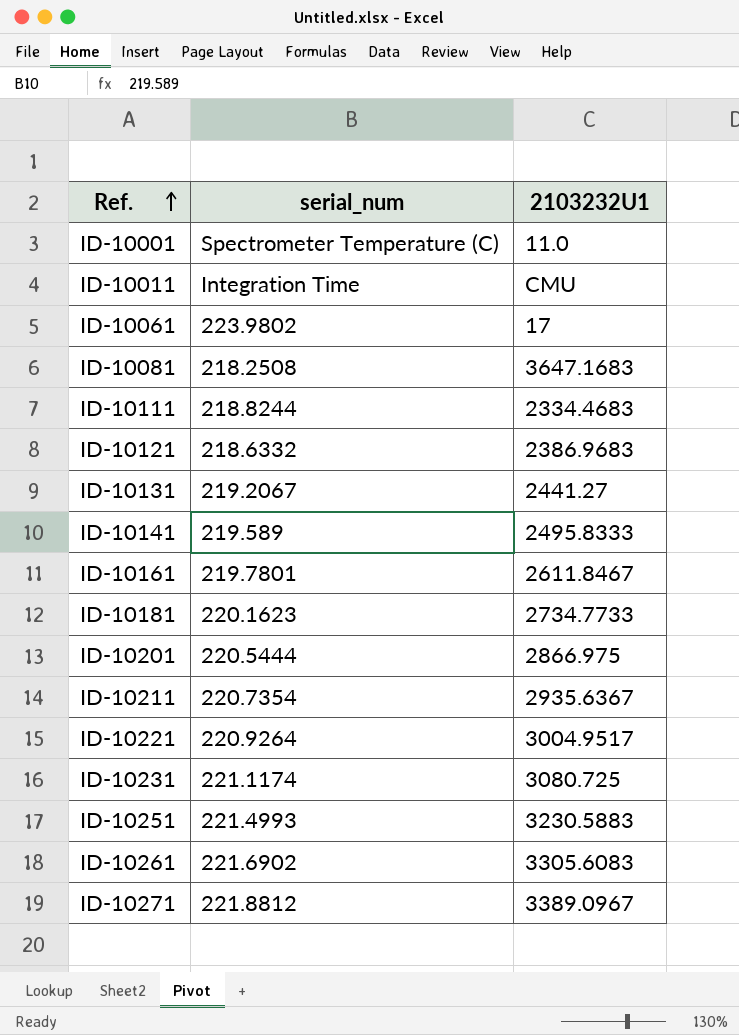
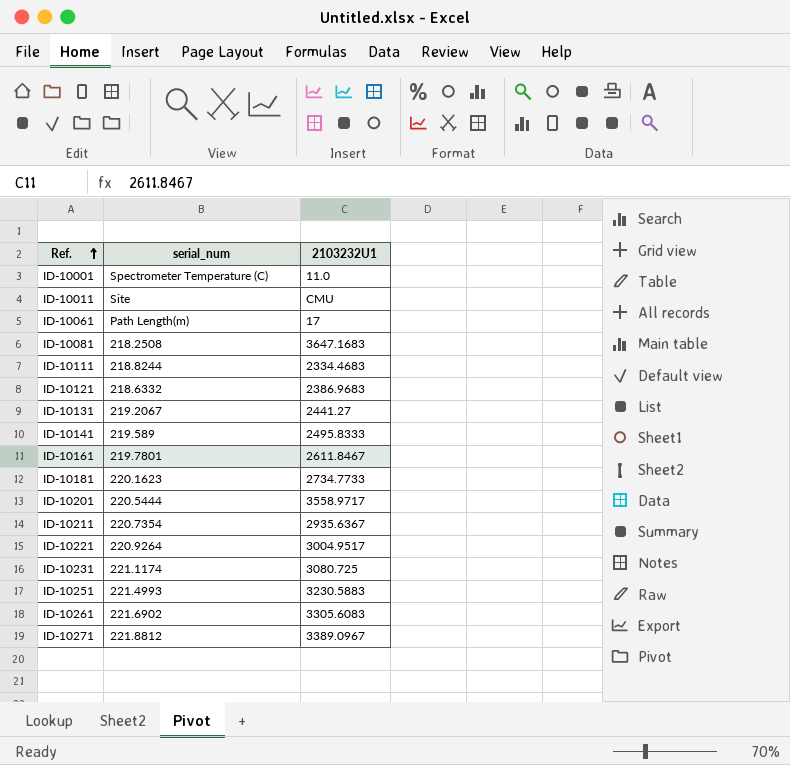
ID-10011 | serial_num: Integration Time -> Site
ID-10061 | serial_num: 223.9802 -> Path Length(m)
ID-10201 | 2103232U1: 2866.975 -> 3558.9717

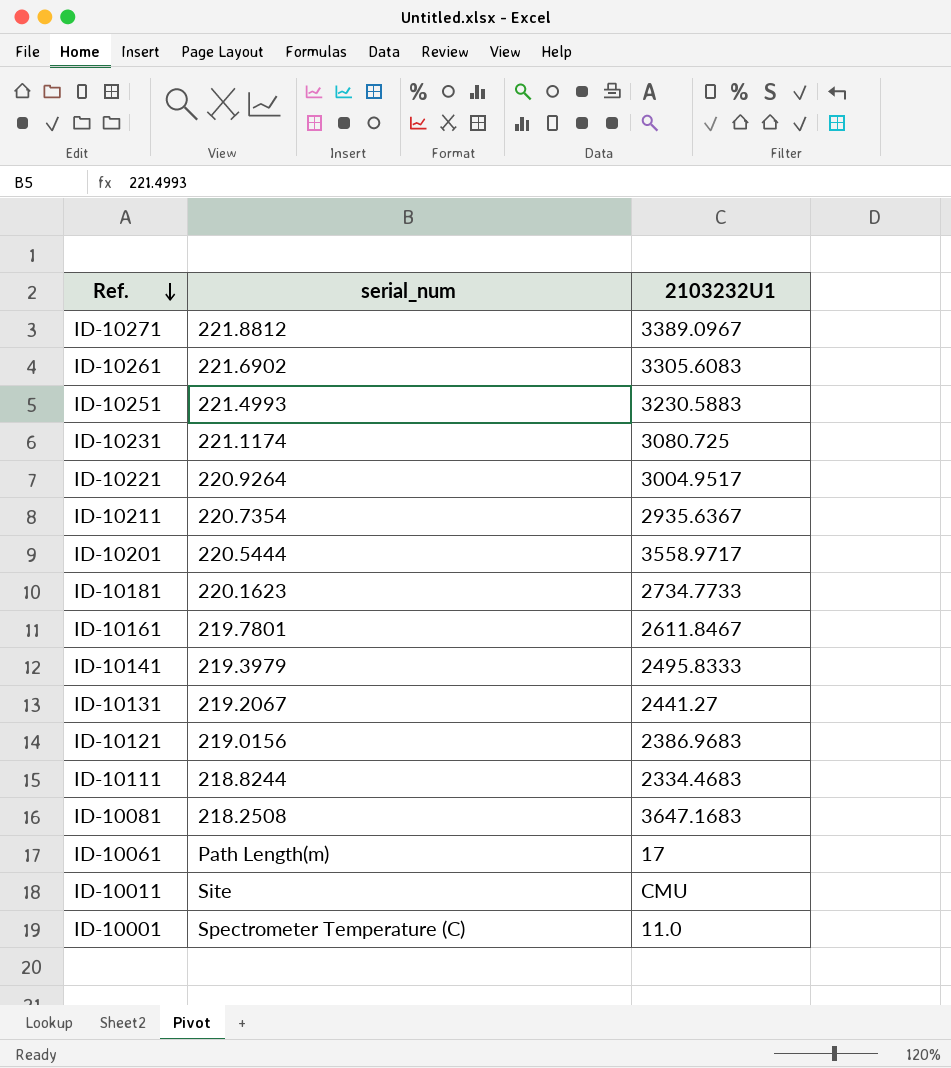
row order: Ref. ascending -> Ref. descending
ID-10141 | serial_num: 219.589 -> 219.3979
ID-10121 | serial_num: 218.6332 -> 219.0156

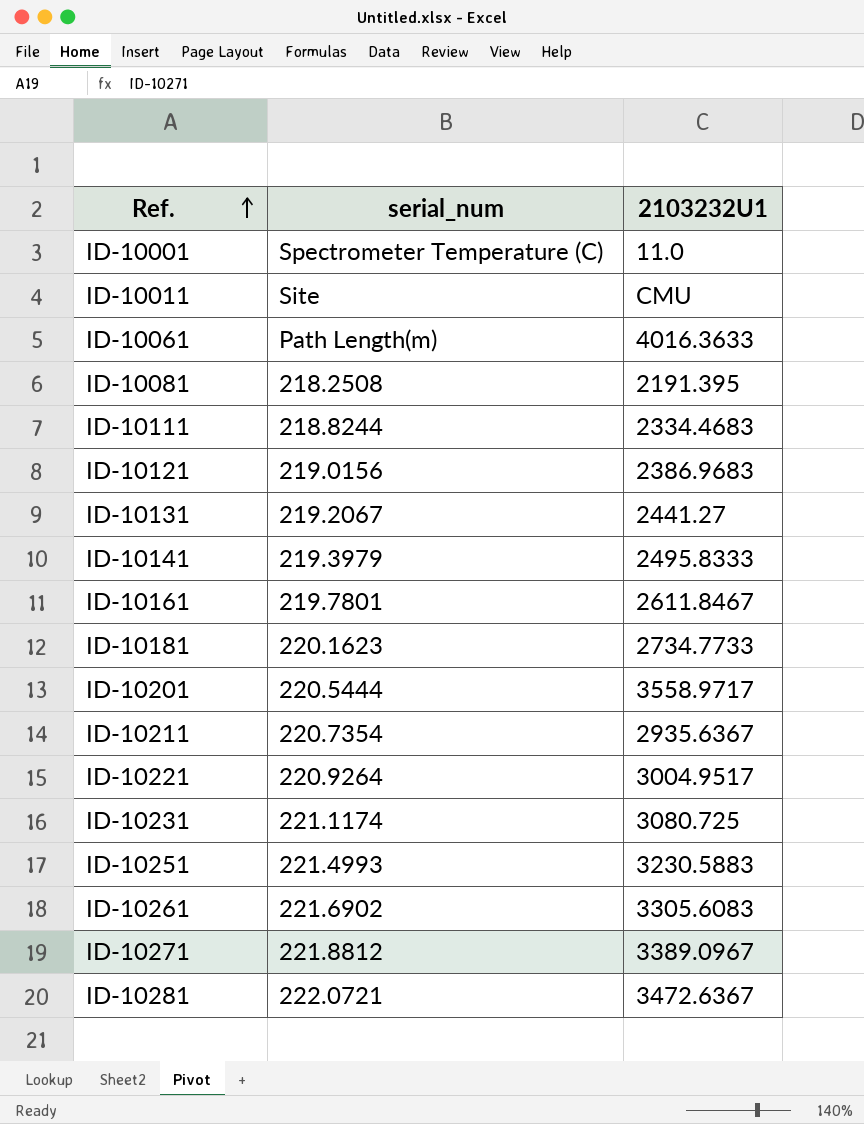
row order: Ref. descending -> Ref. ascending
ID-10061 | 2103232U1: 17 -> 4016.3633
ID-10081 | 2103232U1: 3647.1683 -> 2191.395
row ID-10281: none -> 222.0721 | 3472.6367

